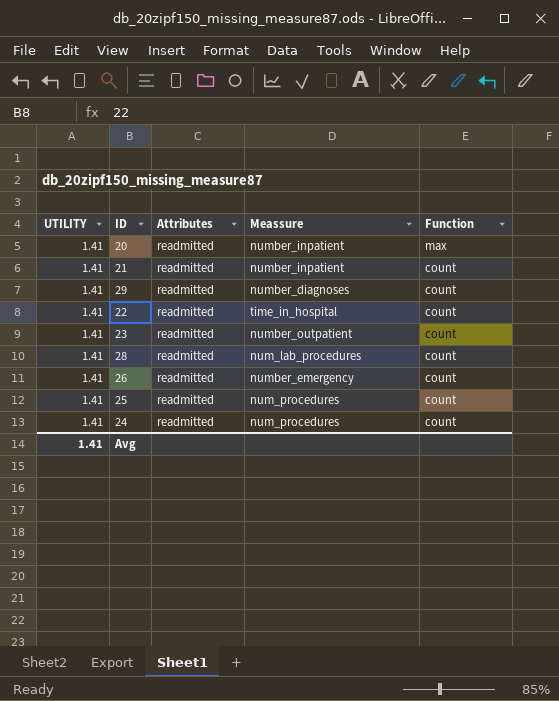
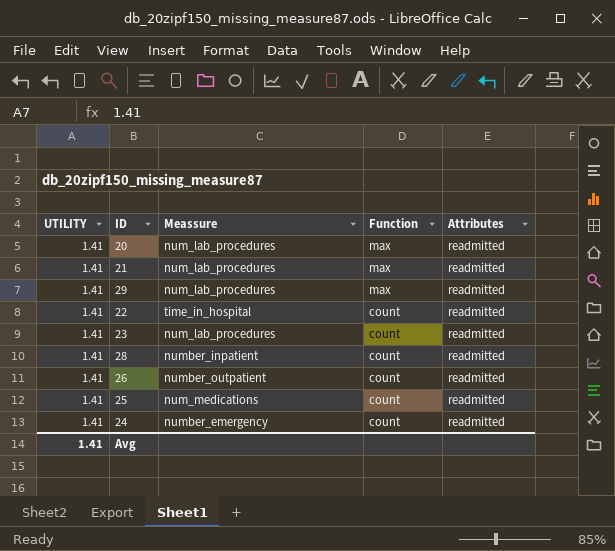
column Attributes | position: 3 -> 5
20 | Meassure: number_inpatient -> num_lab_procedures
21 | Meassure: number_inpatient -> num_lab_procedures
21 | Function: count -> max
29 | Meassure: number_diagnoses -> num_lab_procedures
29 | Function: count -> max
23 | Meassure: number_outpatient -> num_lab_procedures
28 | Meassure: num_lab_procedures -> number_inpatient
26 | Meassure: number_emergency -> number_outpatient
25 | Meassure: num_procedures -> num_medications
24 | Meassure: num_procedures -> number_emergency

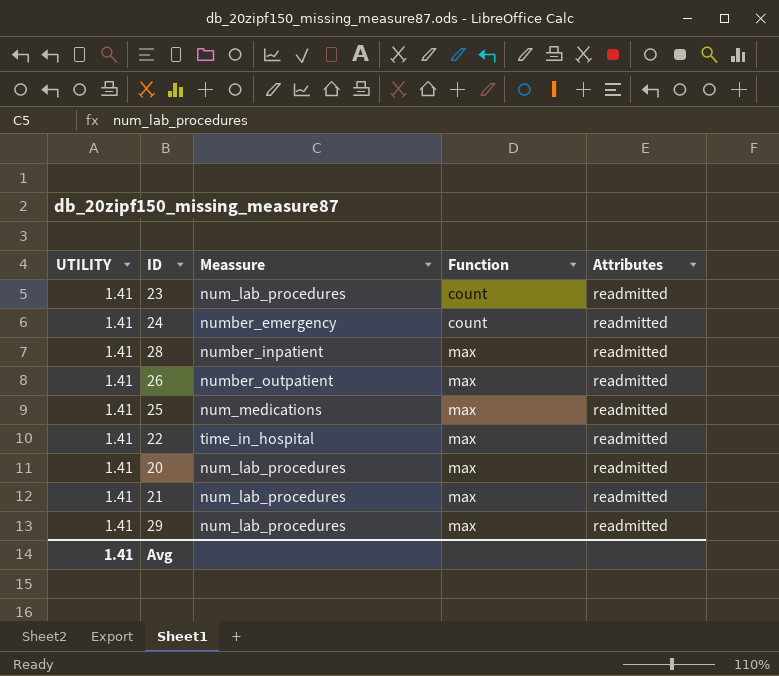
row order: Function descending -> Function ascending
28 | Function: count -> max
26 | Function: count -> max
25 | Function: count -> max
22 | Function: count -> max

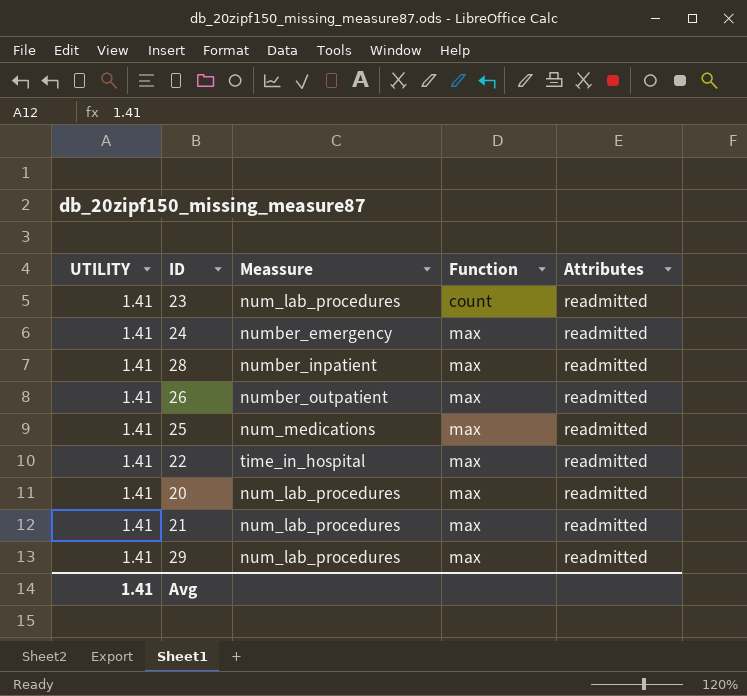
24 | Function: count -> max

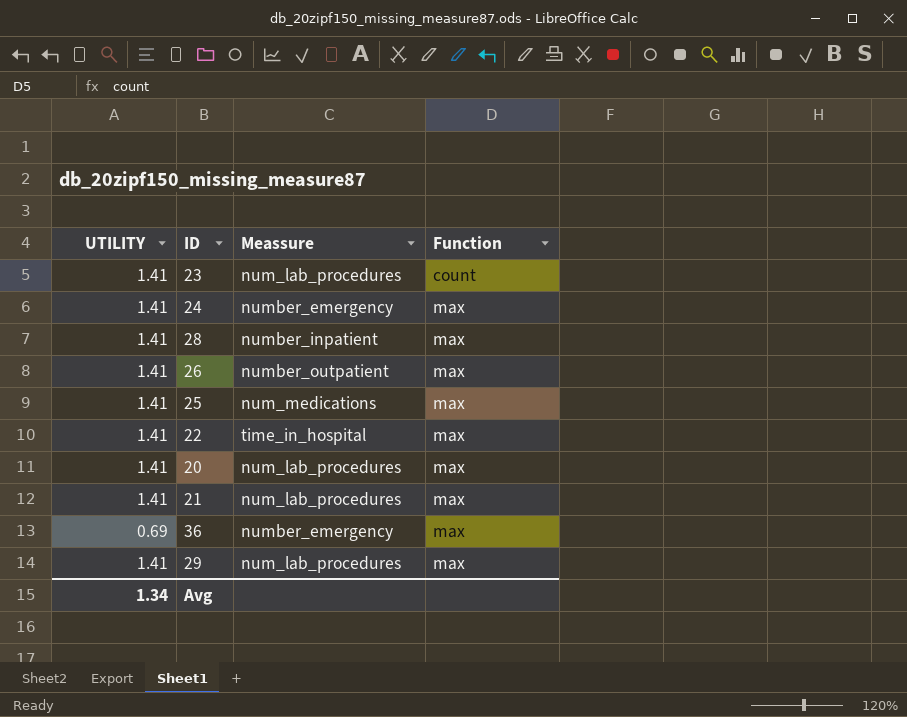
column Attributes | position: 5 -> none
row 36: none -> 0.69 | number_emergency | max
Avg | UTILITY: 1.41 -> 1.34

